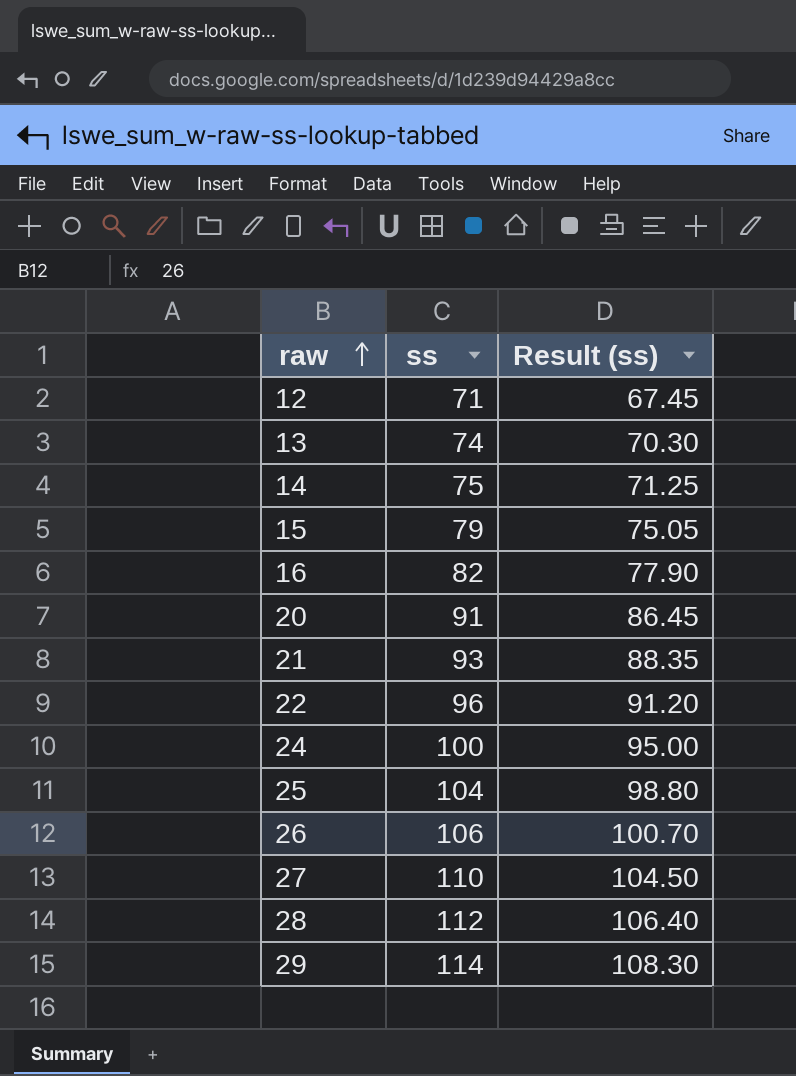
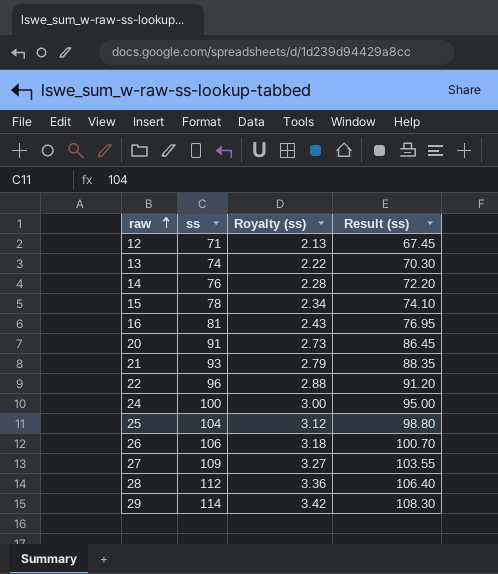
column Royalty (ss) | formula: none -> [ss] * 0.03
14 | ss: 75 -> 76
14 | Result (ss): 71.25 -> 72.20
15 | ss: 79 -> 78
15 | Result (ss): 75.05 -> 74.10
16 | ss: 82 -> 81
16 | Result (ss): 77.90 -> 76.95
27 | ss: 110 -> 109
27 | Result (ss): 104.50 -> 103.55

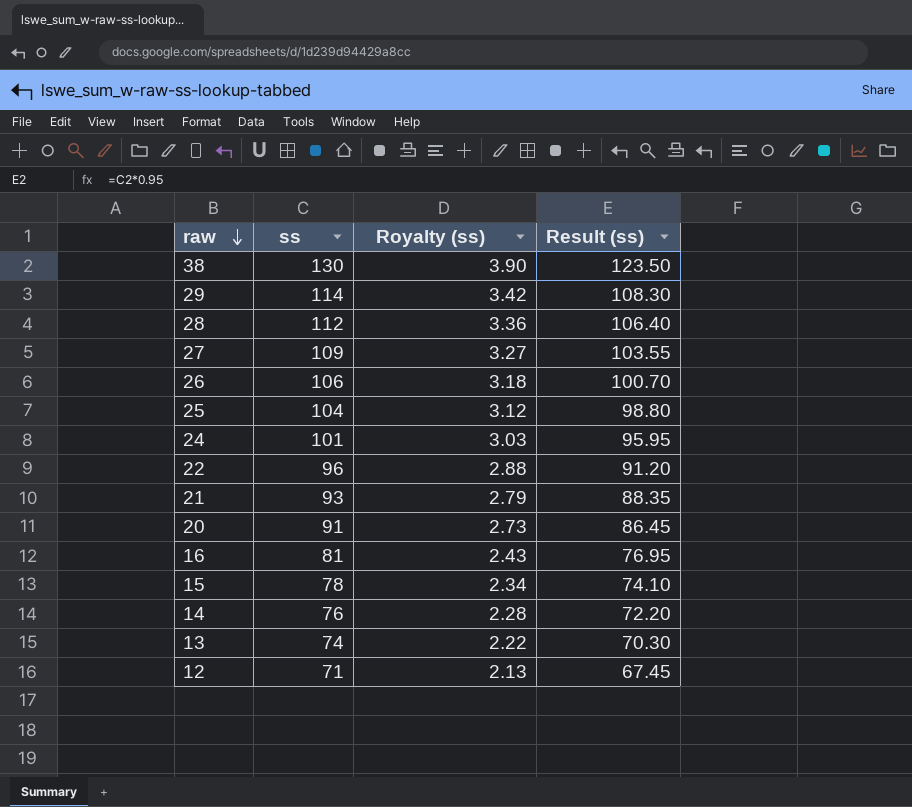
row order: raw ascending -> raw descending
row 38: none -> 130 | 3.90 | 123.50
24 | ss: 100 -> 101
24 | Royalty (ss): 3.00 -> 3.03
24 | Result (ss): 95.00 -> 95.95

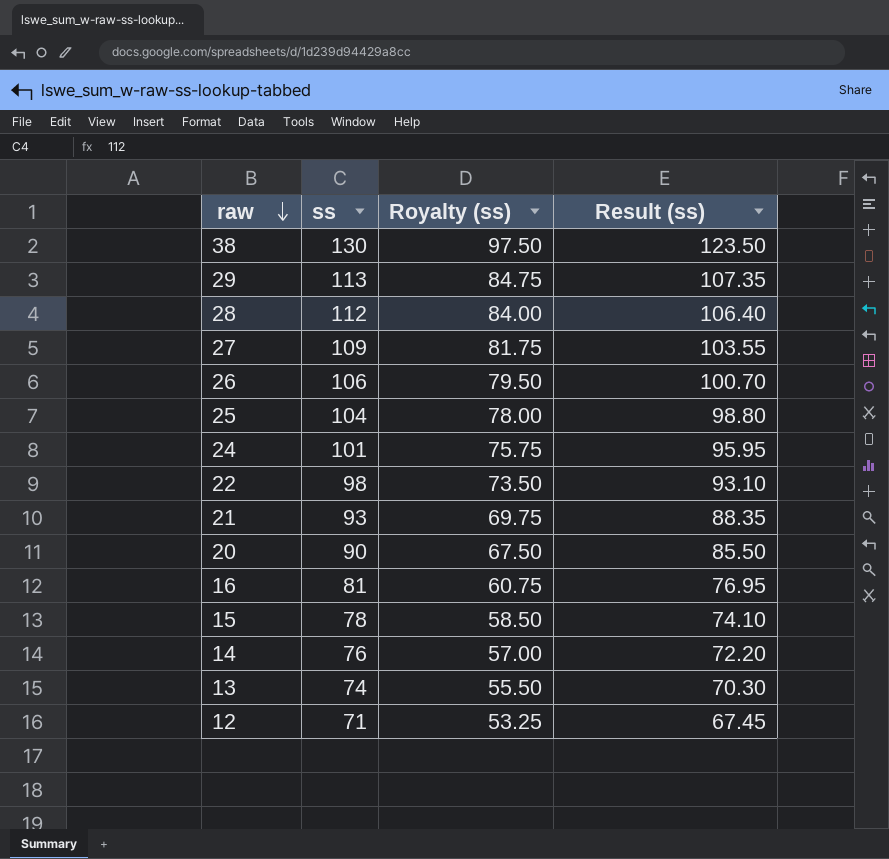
column Royalty (ss) | formula: [ss] * 0.03 -> [ss] * 0.75
29 | ss: 114 -> 113
29 | Result (ss): 108.30 -> 107.35
22 | ss: 96 -> 98
22 | Result (ss): 91.20 -> 93.10
20 | ss: 91 -> 90
20 | Result (ss): 86.45 -> 85.50

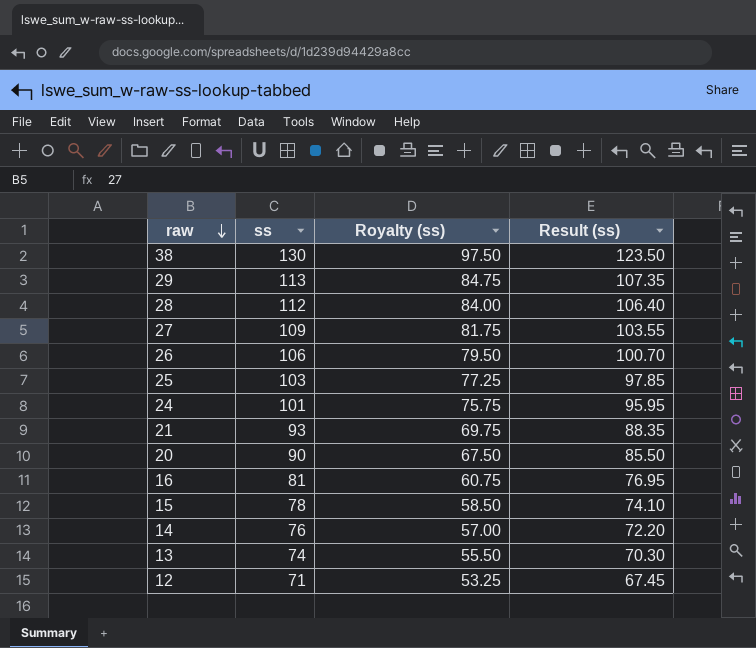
row 22: 98 | 73.50 | 93.10 -> none
25 | ss: 104 -> 103
25 | Royalty (ss): 78.00 -> 77.25
25 | Result (ss): 98.80 -> 97.85

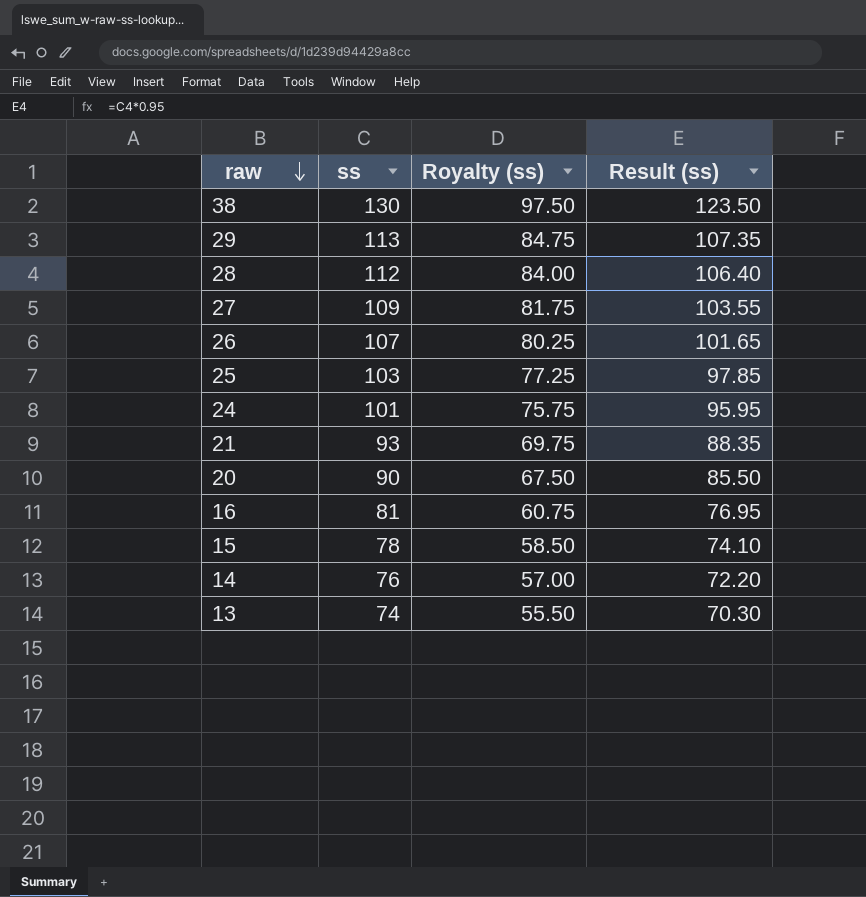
row 12: 71 | 53.25 | 67.45 -> none
26 | ss: 106 -> 107
26 | Royalty (ss): 79.50 -> 80.25
26 | Result (ss): 100.70 -> 101.65

